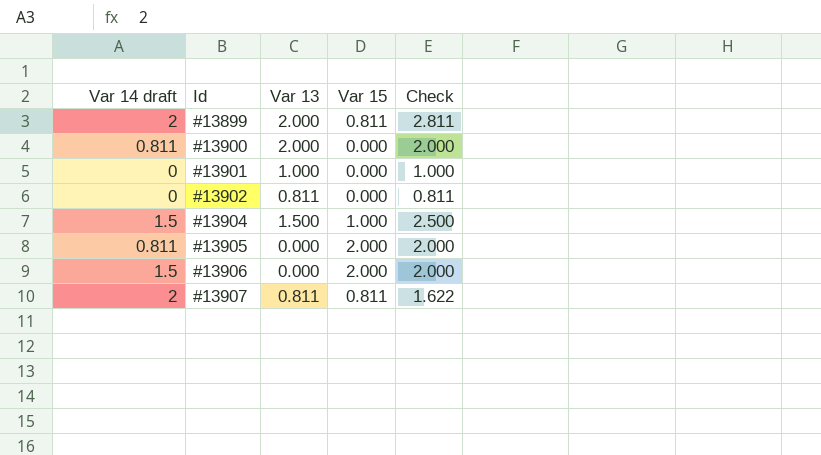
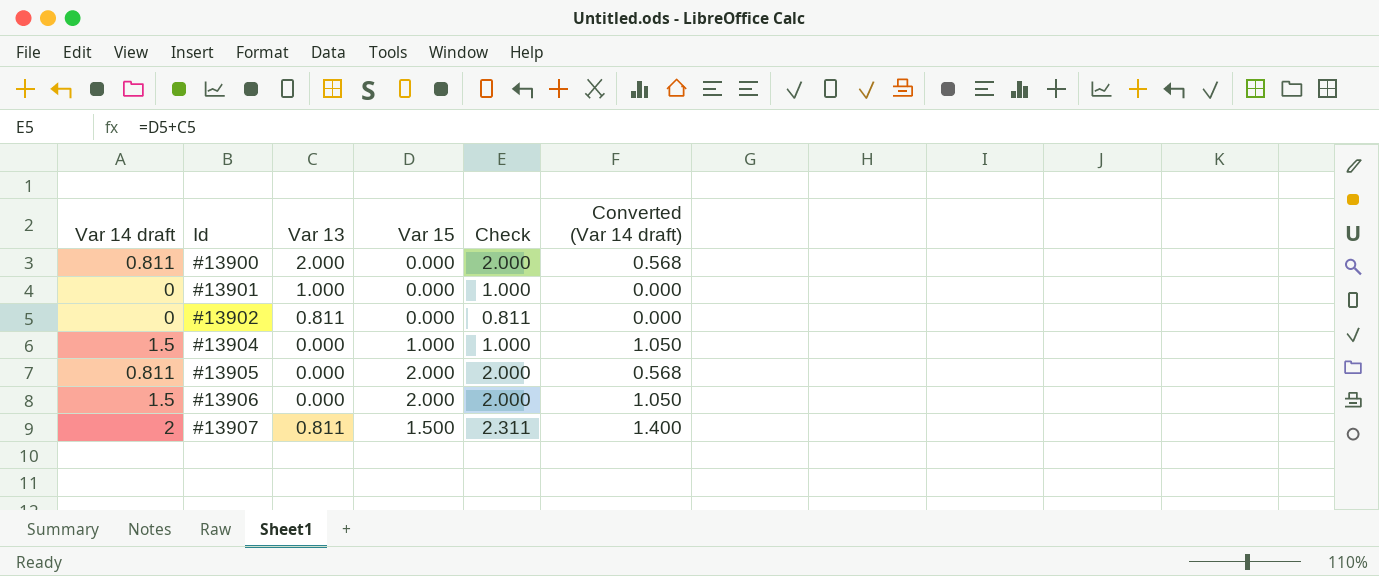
column Converted (Var 14 draft) | formula: none -> [Var 14 draft] * 0.7
row #13899: 2 | 2.000 | 0.811 | 2.811 -> none
#13904 | Var 13: 1.500 -> 0.000
#13904 | Check: 2.500 -> 1.000
#13907 | Var 15: 0.811 -> 1.500
#13907 | Check: 1.622 -> 2.311

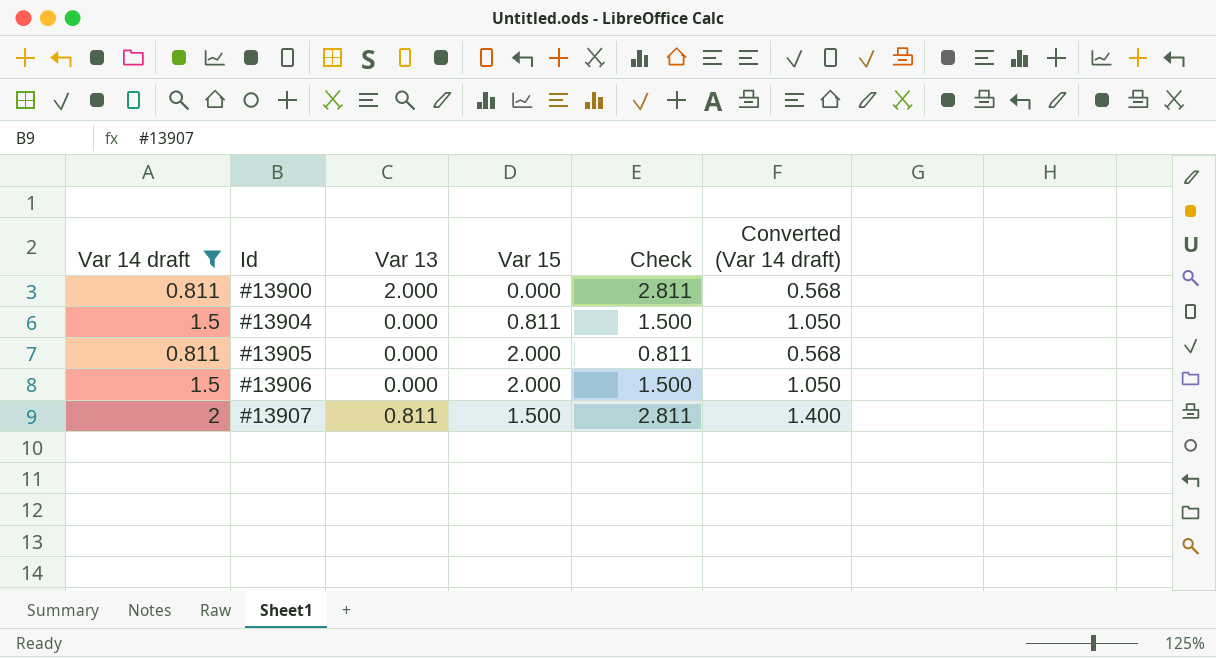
filter: none -> Var 14 draft != 0
column Check | formula: [Var 13] + [Var 15] -> [Var 14 draft] + [Var 13]
#13904 | Var 15: 1.000 -> 0.811

